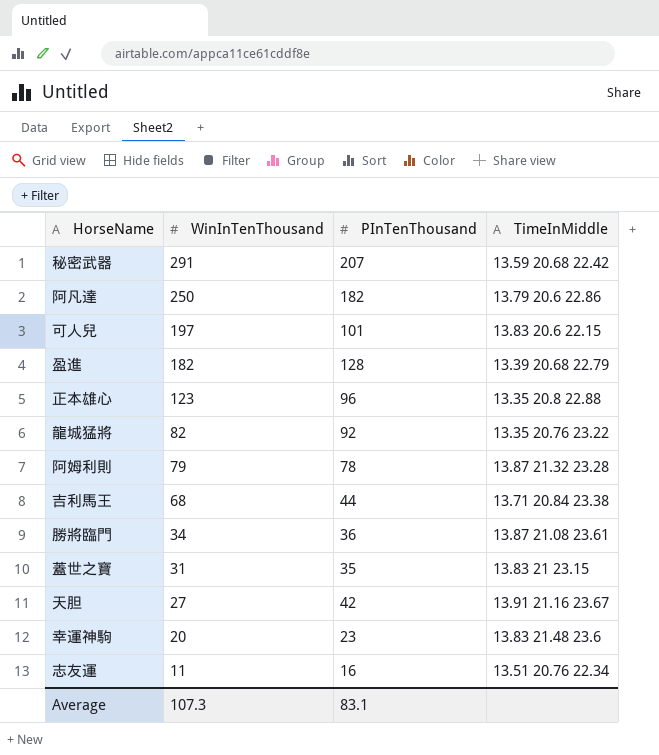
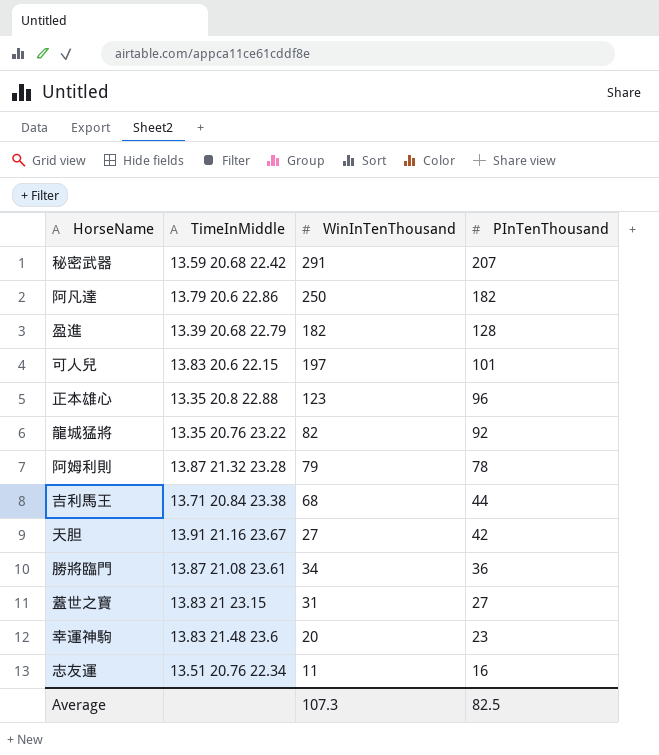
row order: WinInTenThousand descending -> PInTenThousand descending
column TimeInMiddle | position: 4 -> 2
蓋世之寶 | PInTenThousand: 35 -> 27
Average | PInTenThousand: 83.1 -> 82.5

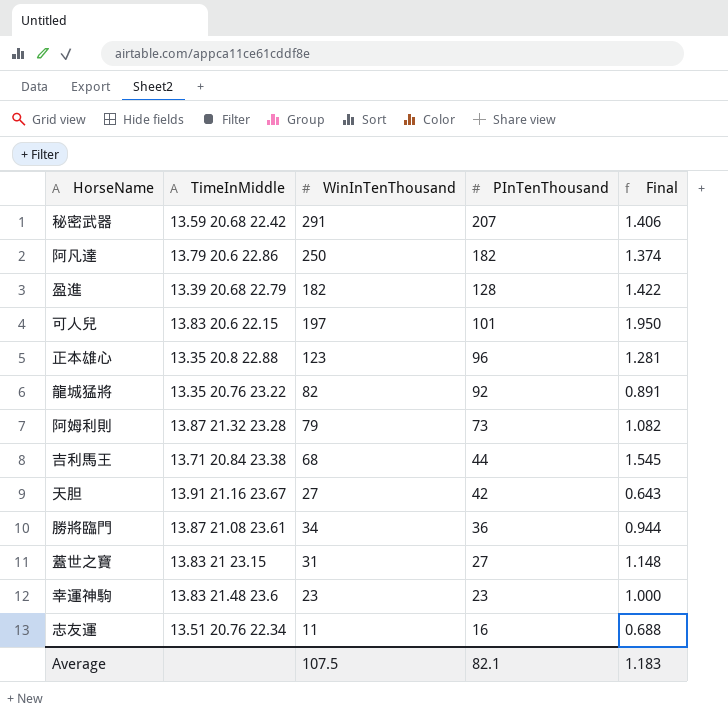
column Final | formula: none -> [WinInTenThousand] / [PInTenThousand]
阿姆利則 | PInTenThousand: 78 -> 73
幸運神駒 | WinInTenThousand: 20 -> 23
Average | WinInTenThousand: 107.3 -> 107.5
Average | PInTenThousand: 82.5 -> 82.1

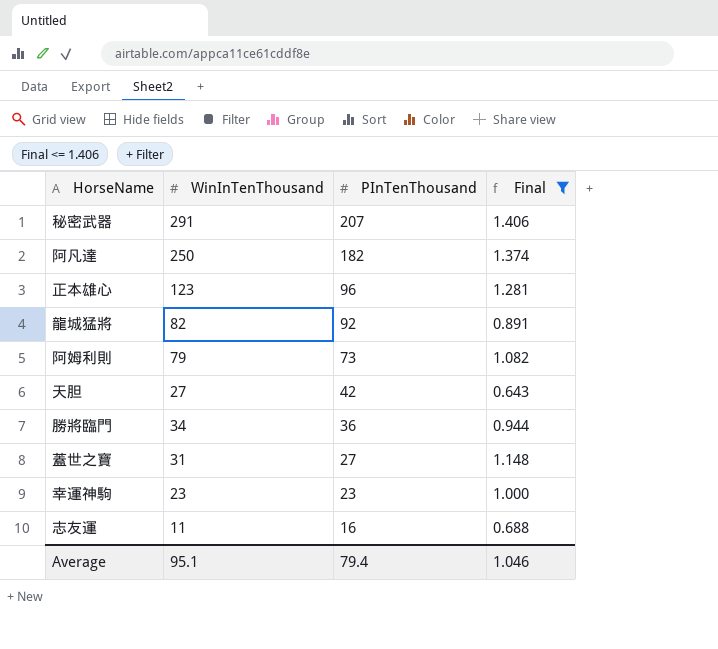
filter: none -> Final <= 1.406
column TimeInMiddle | position: 2 -> none
Average | WinInTenThousand: 107.5 -> 95.1
Average | PInTenThousand: 82.1 -> 79.4
Average | Final: 1.183 -> 1.046

